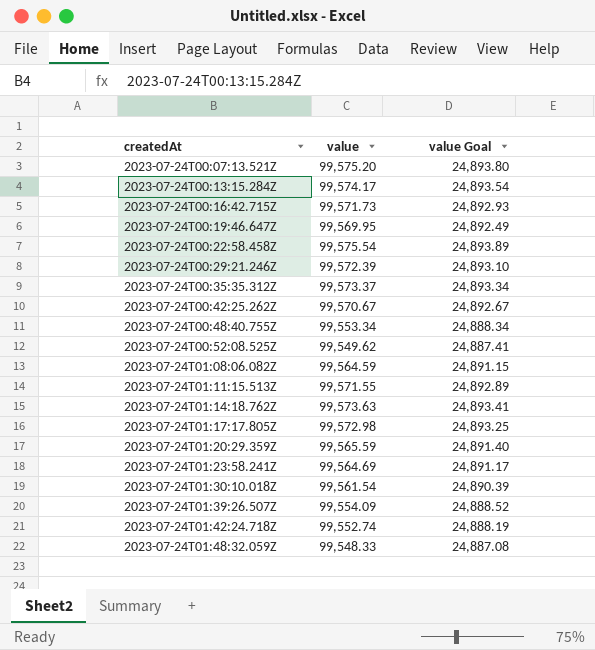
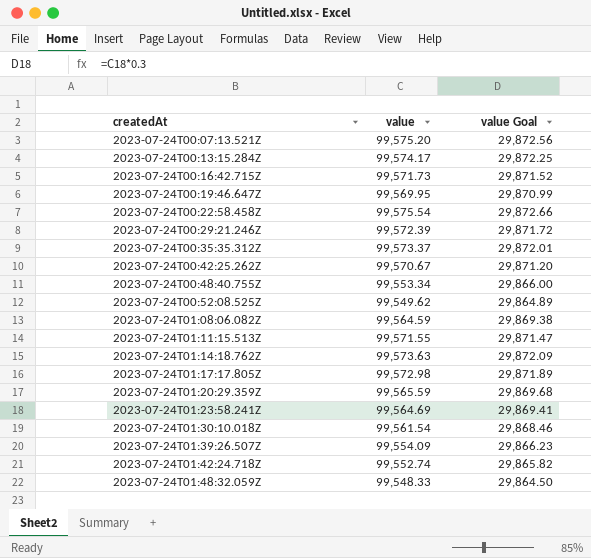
column value Goal | formula: [value] * 0.25 -> [value] * 0.3

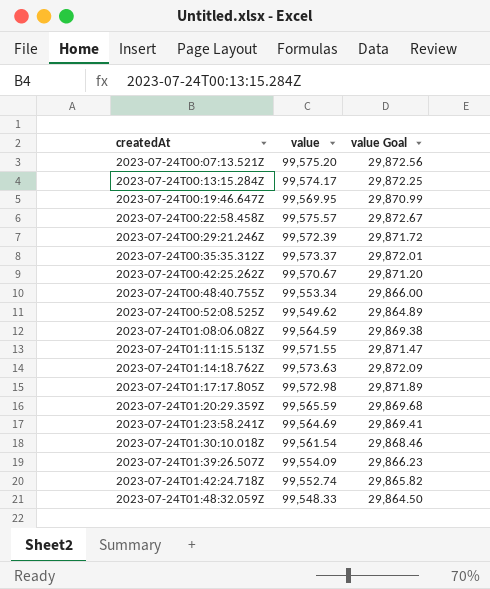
row 2023-07-24T00:16:42.715Z: 99,571.73 | 29,871.52 -> none
2023-07-24T00:22:58.458Z | value: 99,575.54 -> 99,575.57
2023-07-24T00:22:58.458Z | value Goal: 29,872.66 -> 29,872.67

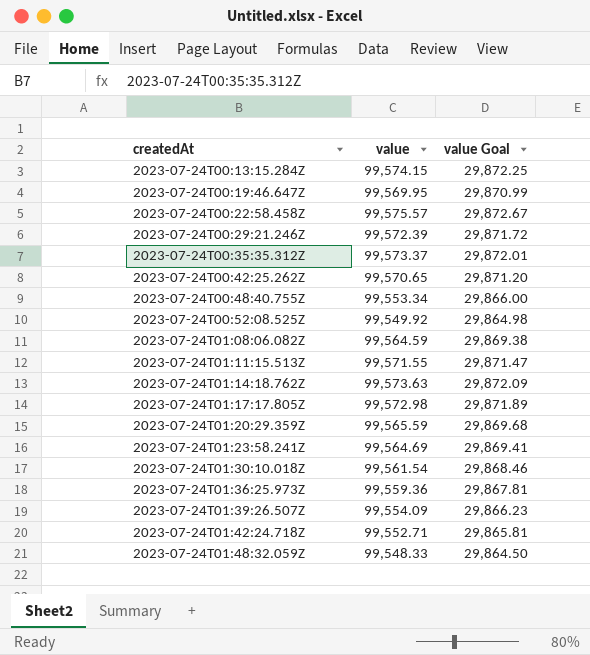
row 2023-07-24T00:07:13.521Z: 99,575.20 | 29,872.56 -> none
2023-07-24T00:13:15.284Z | value: 99,574.17 -> 99,574.15
2023-07-24T00:42:25.262Z | value: 99,570.67 -> 99,570.65
2023-07-24T00:52:08.525Z | value: 99,549.62 -> 99,549.92
2023-07-24T00:52:08.525Z | value Goal: 29,864.89 -> 29,864.98
row 2023-07-24T01:36:25.973Z: none -> 99,559.36 | 29,867.81
2023-07-24T01:42:24.718Z | value: 99,552.74 -> 99,552.71
2023-07-24T01:42:24.718Z | value Goal: 29,865.82 -> 29,865.81

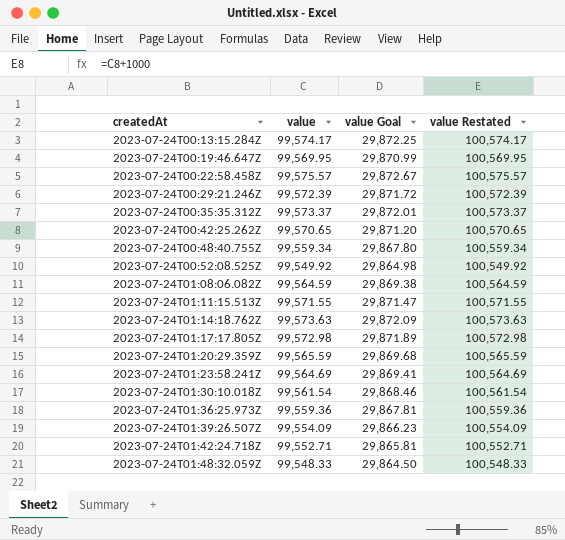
column value Restated | formula: none -> [value] + 1000
2023-07-24T00:13:15.284Z | value: 99,574.15 -> 99,574.17
2023-07-24T00:48:40.755Z | value: 99,553.34 -> 99,559.34
2023-07-24T00:48:40.755Z | value Goal: 29,866.00 -> 29,867.80

